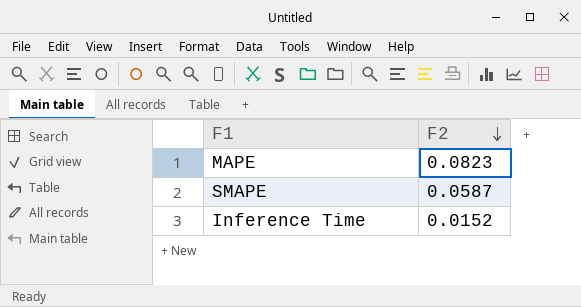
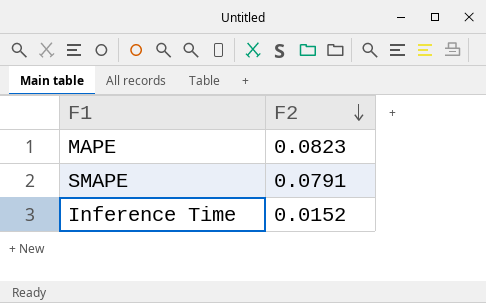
SMAPE | F2: 0.0587 -> 0.0791

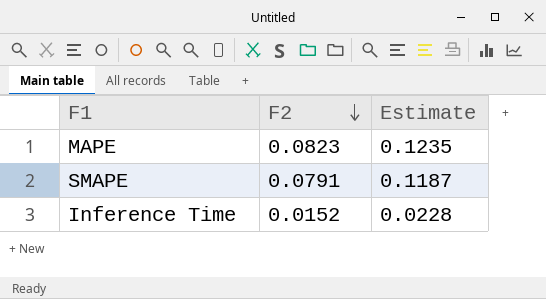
column Estimate | formula: none -> [F2] * 1.5

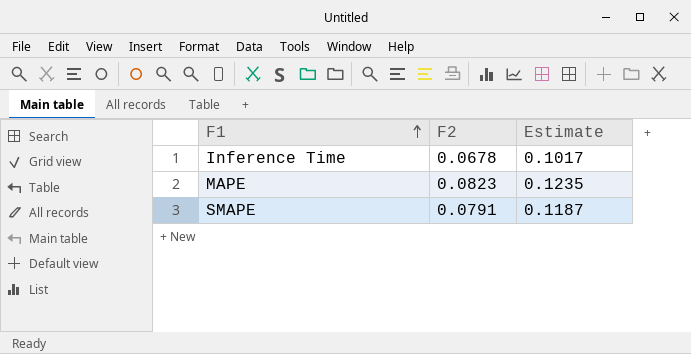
row order: F2 descending -> F1 ascending
Inference Time | F2: 0.0152 -> 0.0678
Inference Time | Estimate: 0.0228 -> 0.1017

